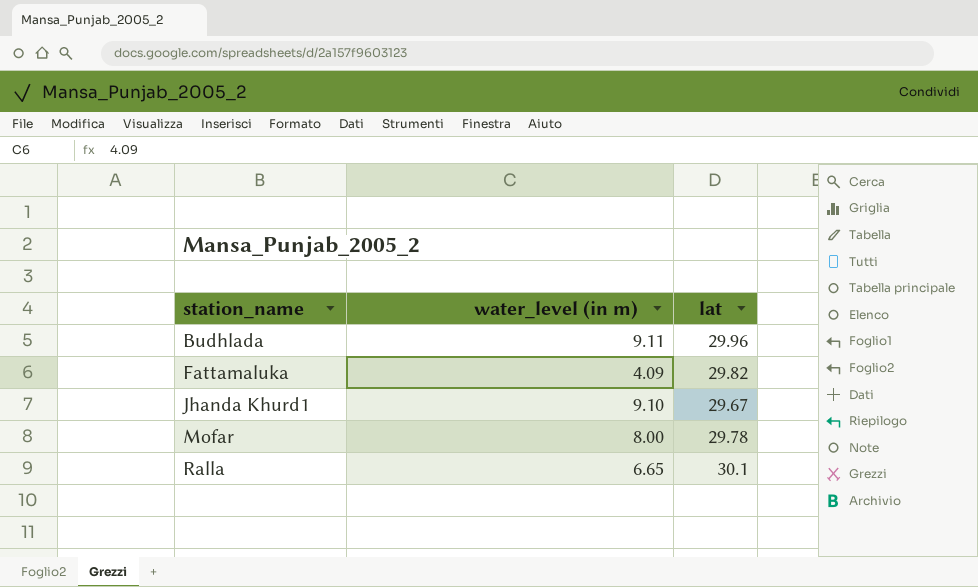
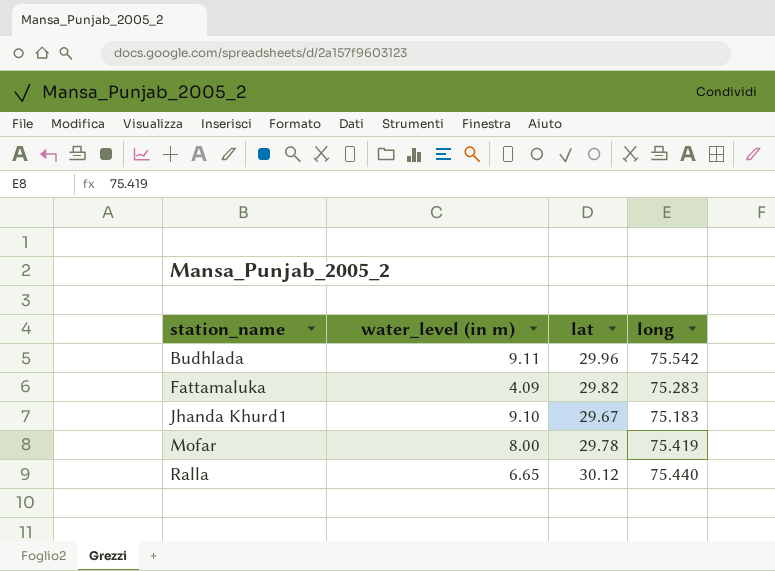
column long | position: none -> 4
Ralla | lat: 30.1 -> 30.12

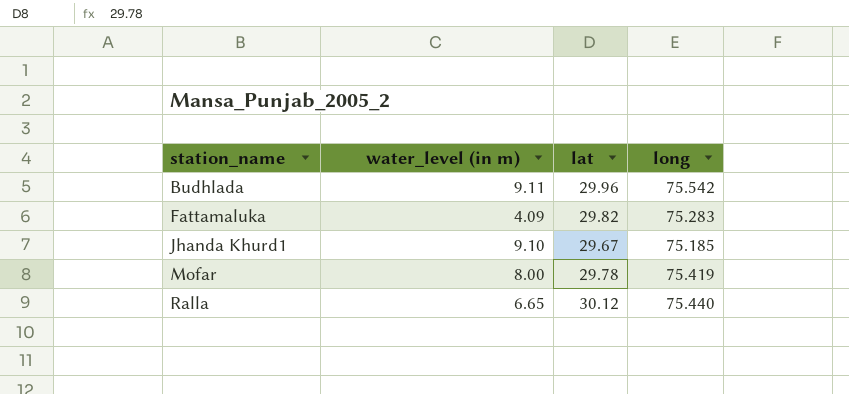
Jhanda Khurd1 | long: 75.183 -> 75.185

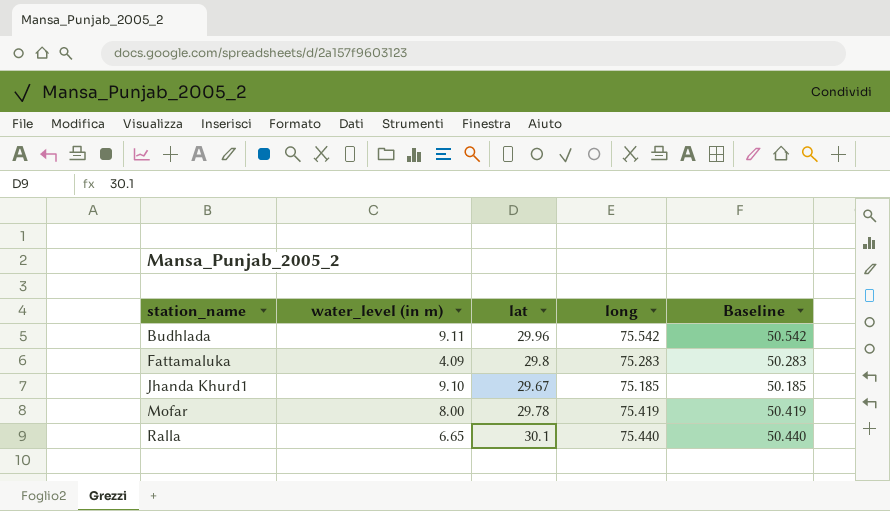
column Baseline | formula: none -> [long] - 25
Fattamaluka | lat: 29.82 -> 29.8
Ralla | lat: 30.12 -> 30.1

